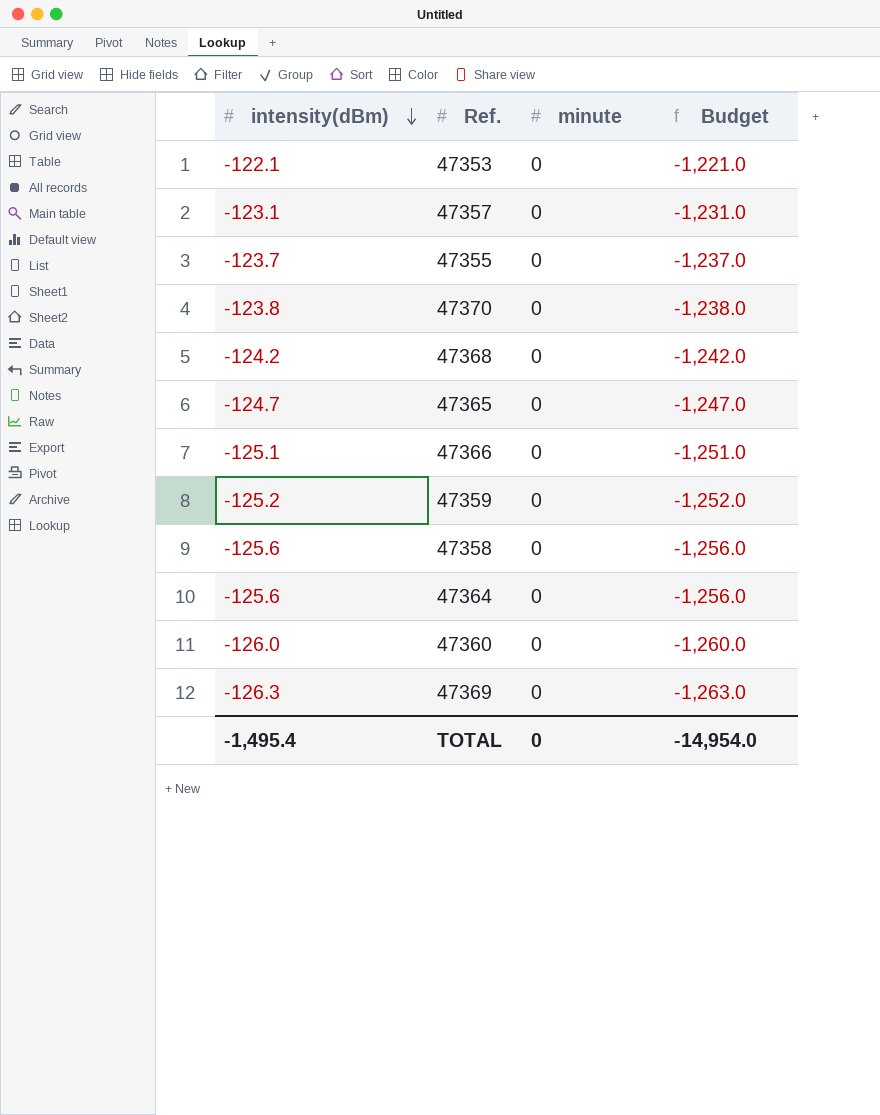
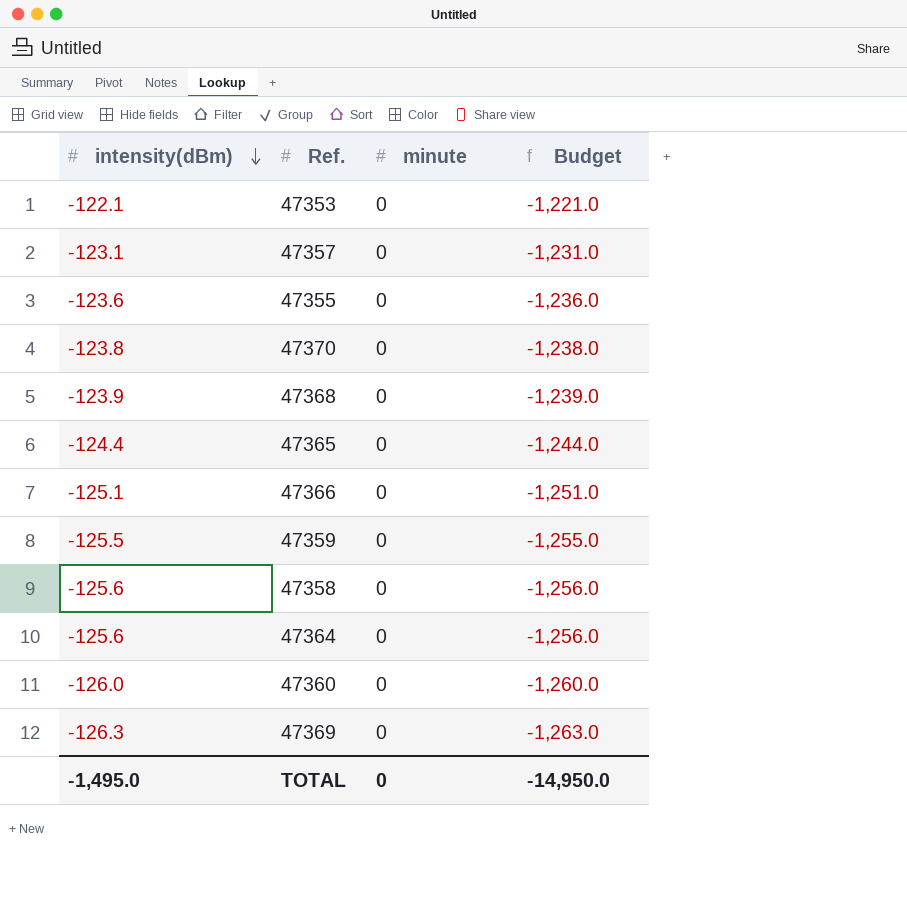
47355 | intensity(dBm): -123.7 -> -123.6
47355 | Budget: -1,237.0 -> -1,236.0
47368 | intensity(dBm): -124.2 -> -123.9
47368 | Budget: -1,242.0 -> -1,239.0
47365 | intensity(dBm): -124.7 -> -124.4
47365 | Budget: -1,247.0 -> -1,244.0
47359 | intensity(dBm): -125.2 -> -125.5
47359 | Budget: -1,252.0 -> -1,255.0
TOTAL | intensity(dBm): -1,495.4 -> -1,495.0
TOTAL | Budget: -14,954.0 -> -14,950.0

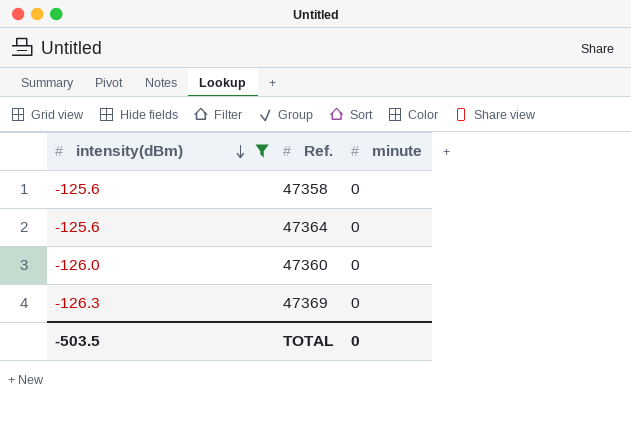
filter: none -> intensity(dBm) <= -125.6
column Budget | formula: [intensity(dBm)] * 10 -> none
TOTAL | intensity(dBm): -1,495.0 -> -503.5

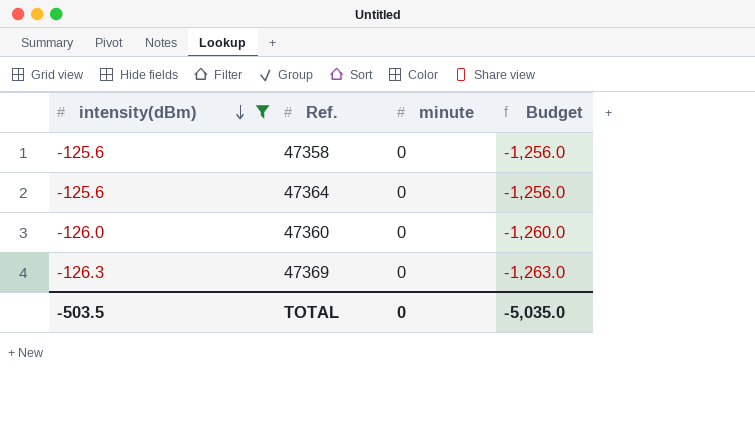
column Budget | formula: none -> [intensity(dBm)] * 10

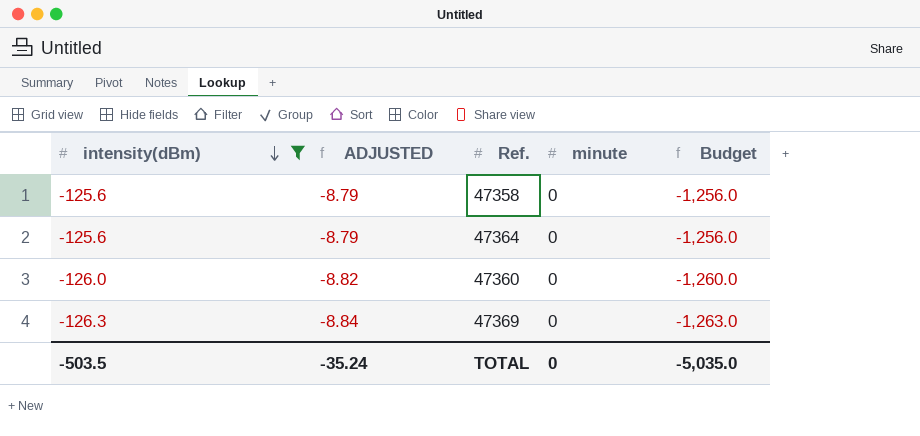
column ADJUSTED | formula: none -> [intensity(dBm)] * 0.07

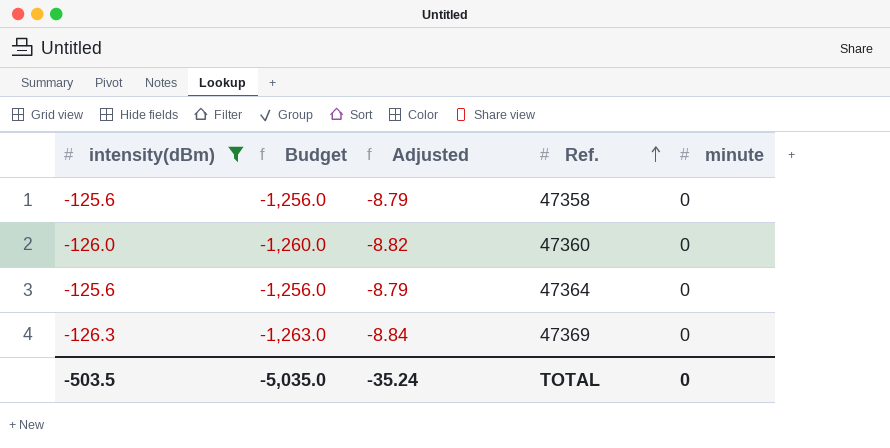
row order: intensity(dBm) descending -> Ref. ascending
column Budget | position: 5 -> 2
column name: ADJUSTED -> Adjusted

